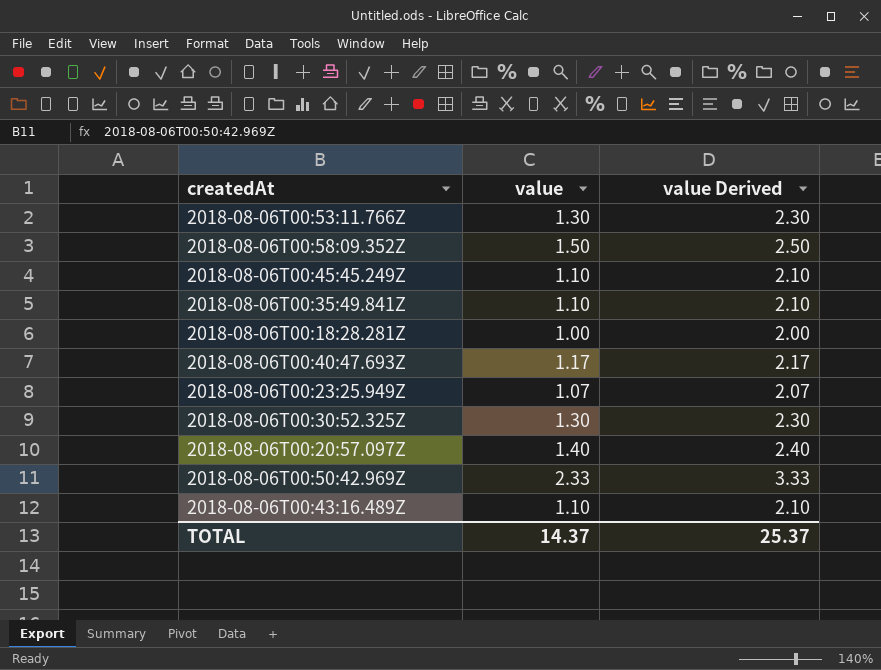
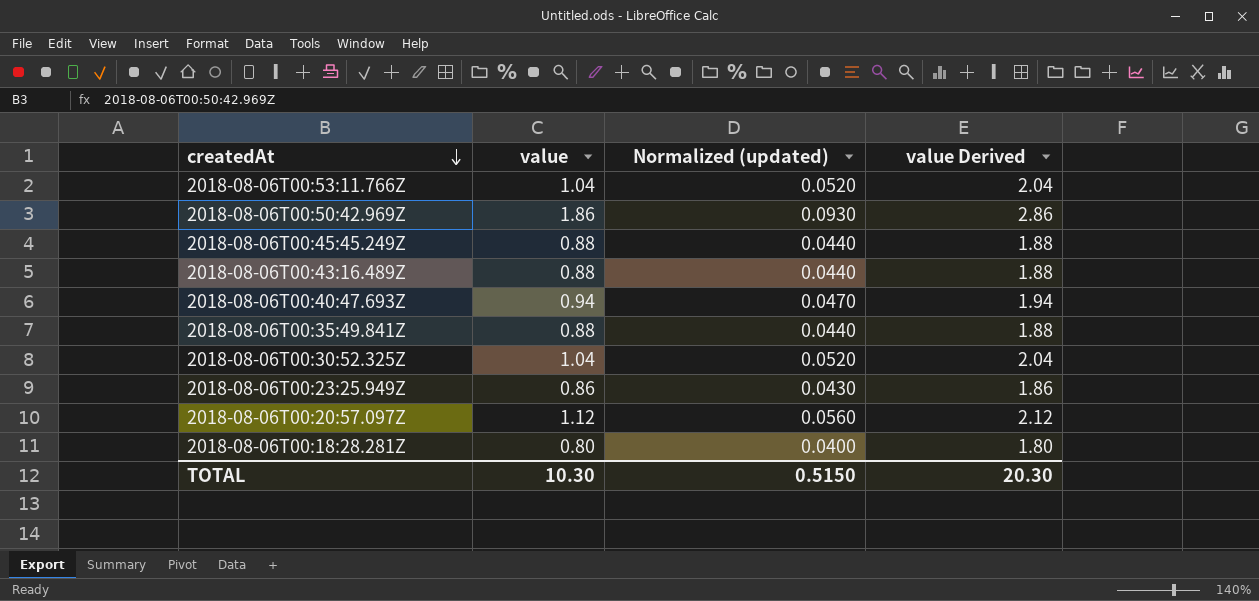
row order: none -> createdAt descending
column Normalized (updated) | formula: none -> [value] * 0.05
row 2018-08-06T00:58:09.352Z: 1.50 | 2.50 -> none
2018-08-06T00:53:11.766Z | value: 1.30 -> 1.04
2018-08-06T00:53:11.766Z | value Derived: 2.30 -> 2.04
2018-08-06T00:50:42.969Z | value: 2.33 -> 1.86
2018-08-06T00:50:42.969Z | value Derived: 3.33 -> 2.86
2018-08-06T00:45:45.249Z | value: 1.10 -> 0.88
2018-08-06T00:45:45.249Z | value Derived: 2.10 -> 1.88
2018-08-06T00:43:16.489Z | value: 1.10 -> 0.88
2018-08-06T00:43:16.489Z | value Derived: 2.10 -> 1.88
2018-08-06T00:40:47.693Z | value: 1.17 -> 0.94
2018-08-06T00:40:47.693Z | value Derived: 2.17 -> 1.94
2018-08-06T00:35:49.841Z | value: 1.10 -> 0.88
2018-08-06T00:35:49.841Z | value Derived: 2.10 -> 1.88
2018-08-06T00:30:52.325Z | value: 1.30 -> 1.04
2018-08-06T00:30:52.325Z | value Derived: 2.30 -> 2.04
2018-08-06T00:23:25.949Z | value: 1.07 -> 0.86
2018-08-06T00:23:25.949Z | value Derived: 2.07 -> 1.86
2018-08-06T00:20:57.097Z | value: 1.40 -> 1.12
2018-08-06T00:20:57.097Z | value Derived: 2.40 -> 2.12
2018-08-06T00:18:28.281Z | value: 1.00 -> 0.80
2018-08-06T00:18:28.281Z | value Derived: 2.00 -> 1.80
TOTAL | value: 14.37 -> 10.30
TOTAL | value Derived: 25.37 -> 20.30

